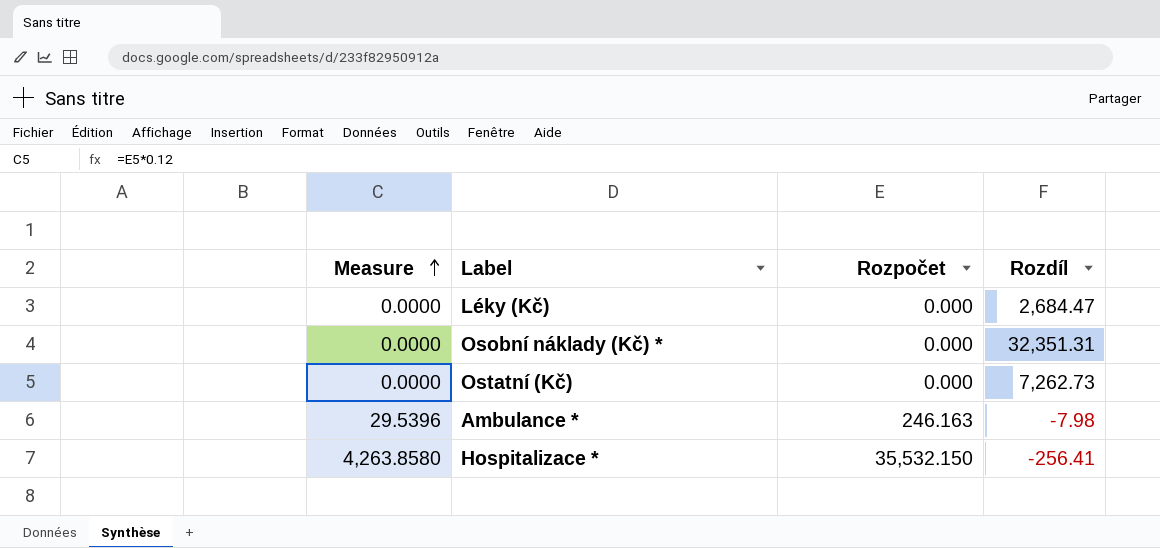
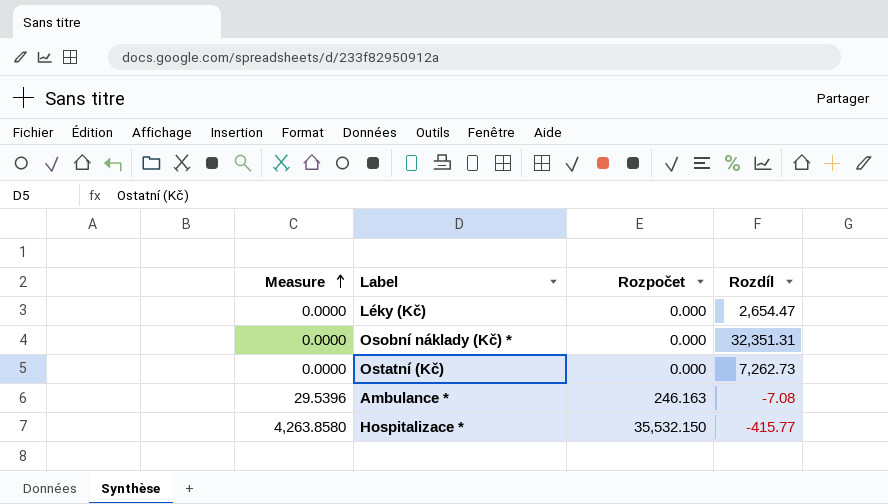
Léky (Kč) | Rozdíl: 2,684.47 -> 2,654.47
Ambulance * | Rozdíl: -7.98 -> -7.08
Hospitalizace * | Rozdíl: -256.41 -> -415.77

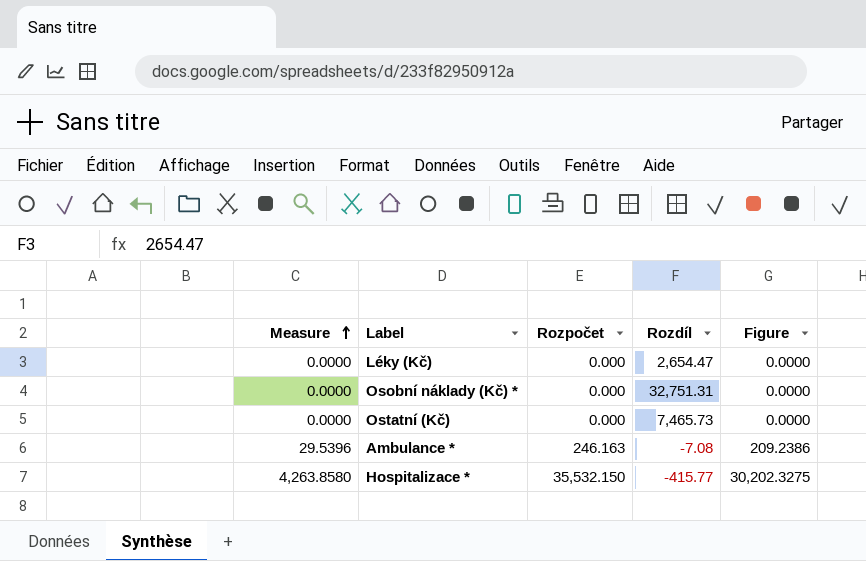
column Figure | formula: none -> [Rozpočet] * 0.85
Osobní náklady (Kč) * | Rozdíl: 32,351.31 -> 32,751.31
Ostatní (Kč) | Rozdíl: 7,262.73 -> 7,465.73

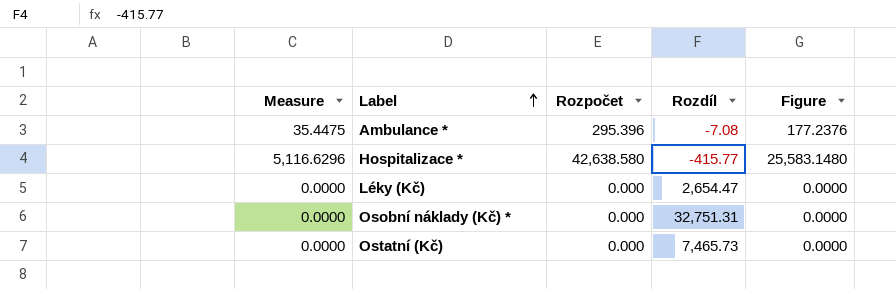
row order: Measure ascending -> Label ascending
column Figure | formula: [Rozpočet] * 0.85 -> [Rozpočet] * 0.6
Ambulance * | Measure: 29.5396 -> 35.4475
Ambulance * | Rozpočet: 246.163 -> 295.396
Hospitalizace * | Measure: 4,263.8580 -> 5,116.6296
Hospitalizace * | Rozpočet: 35,532.150 -> 42,638.580

